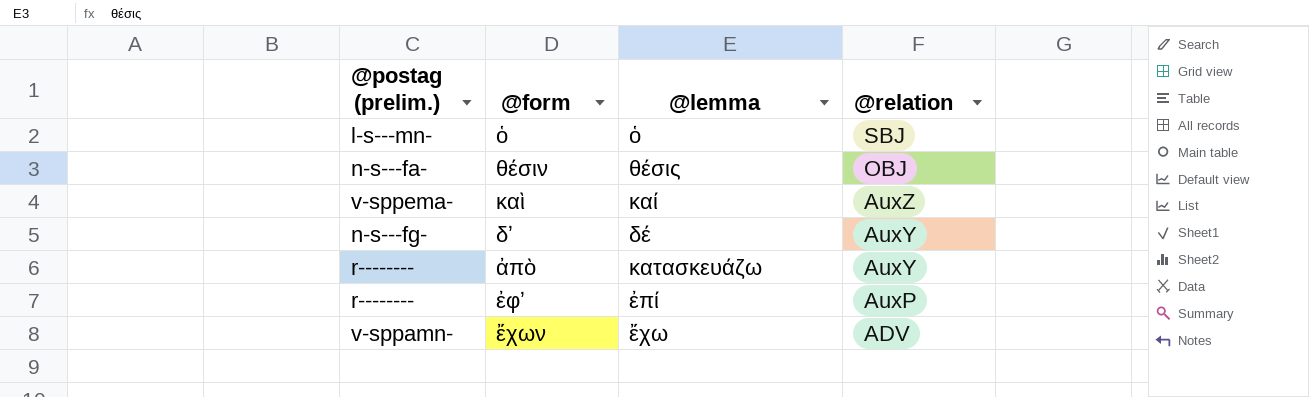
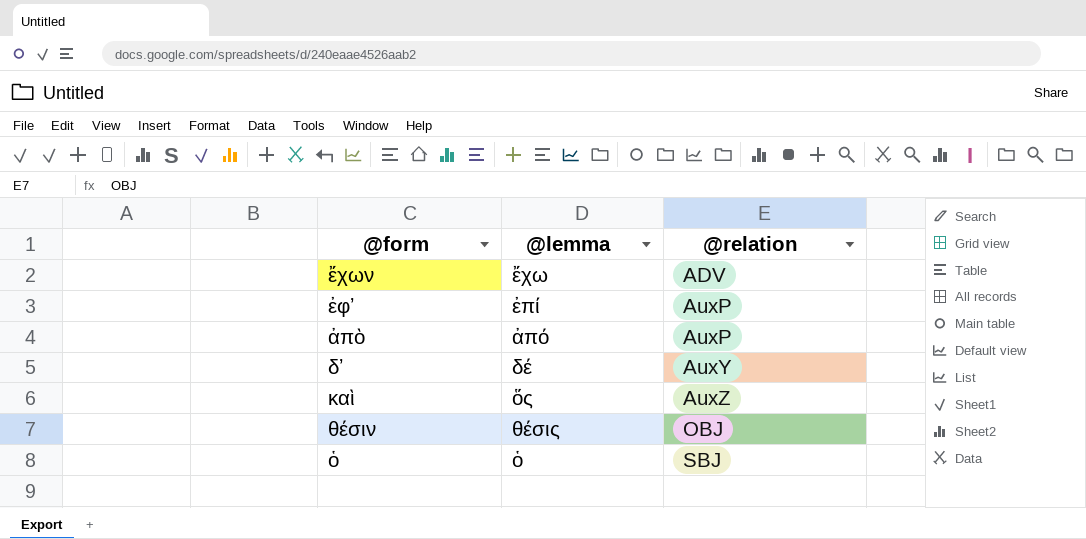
row order: @relation descending -> @relation ascending
column @postag (prelim.) | position: 1 -> none
ἀπὸ | @lemma: κατασκευάζω -> ἀπό
ἀπὸ | @relation: AuxY -> AuxP
καὶ | @lemma: καί -> ὅς

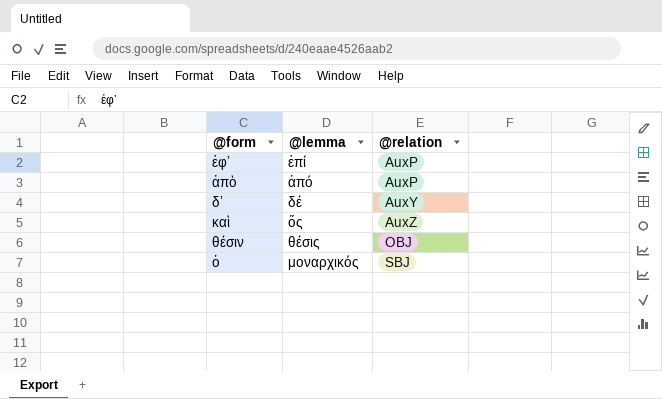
row ἔχων: ἔχω | ADV -> none
ὁ | @lemma: ὁ -> μοναρχικός

